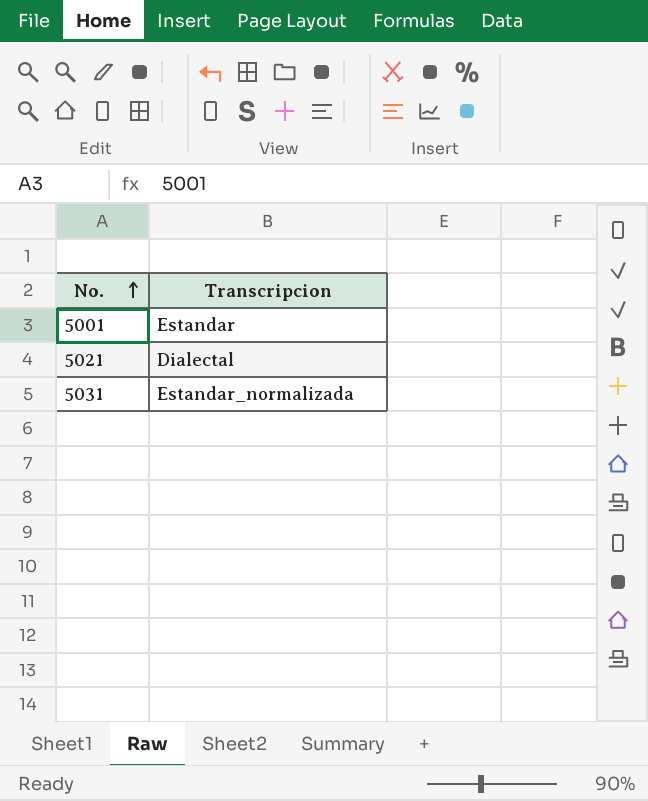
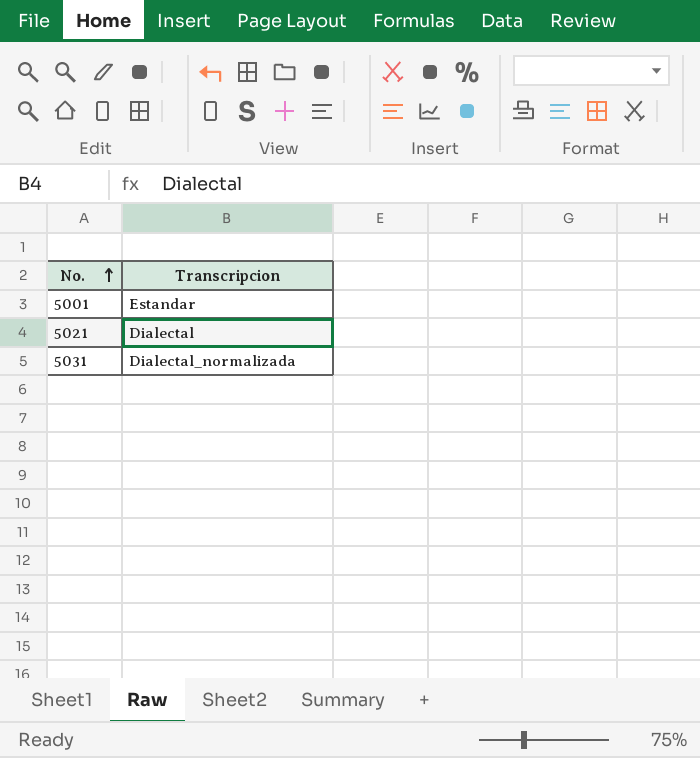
5031 | Transcripcion: Estandar_normalizada -> Dialectal_normalizada

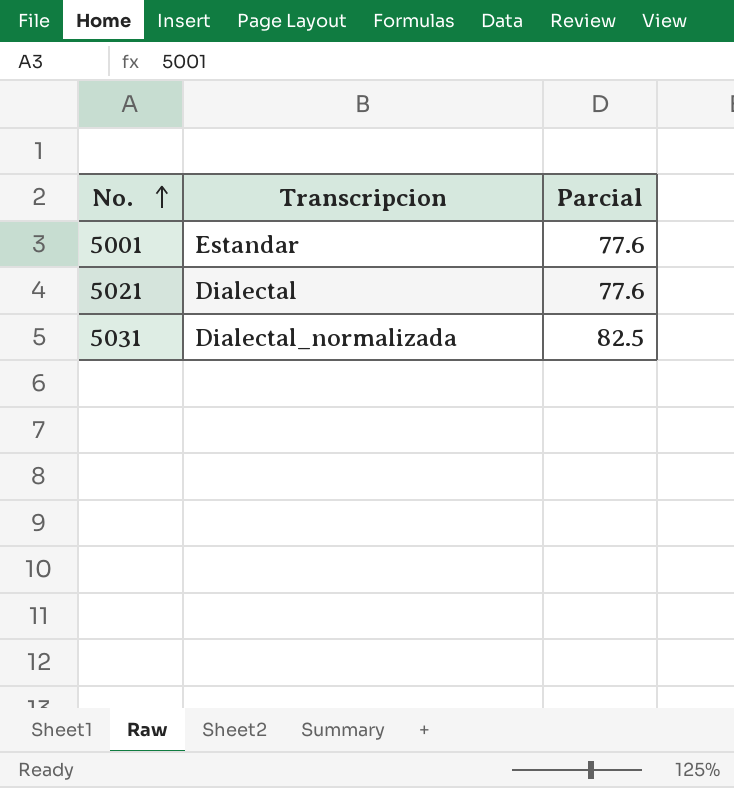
column Parcial | position: none -> 3

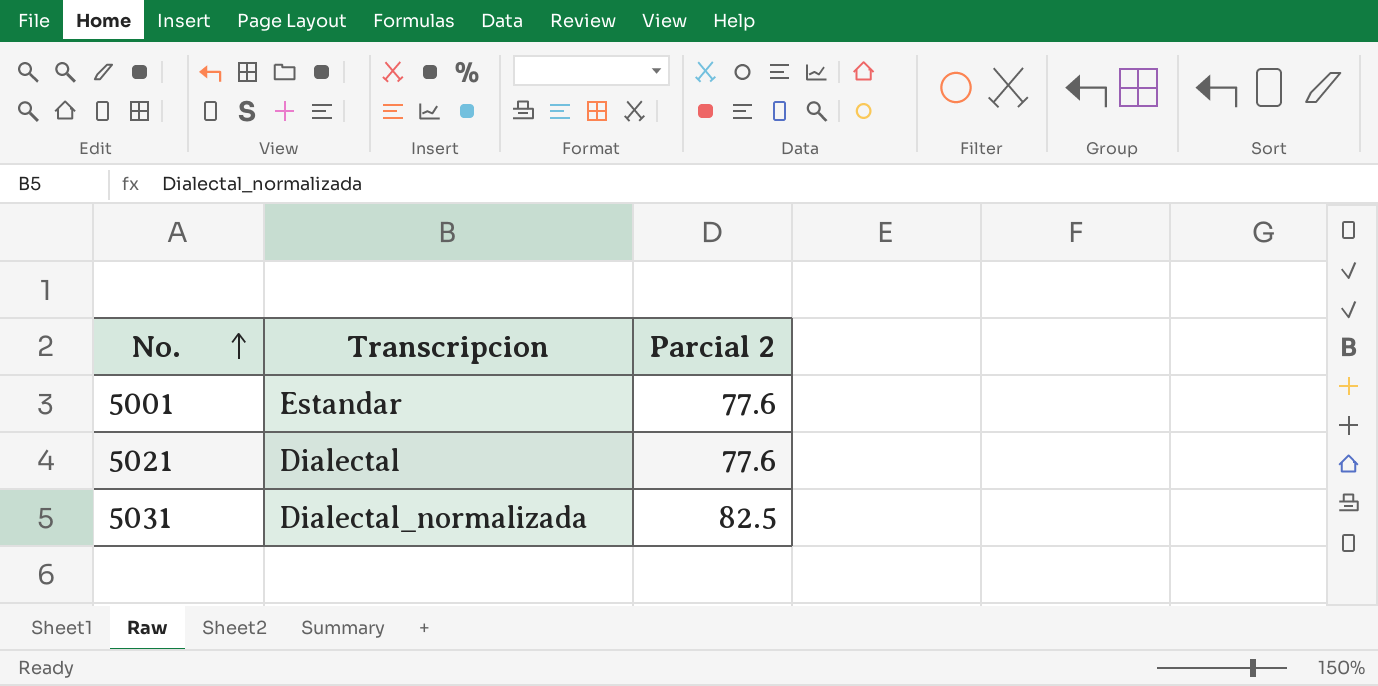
column name: Parcial -> Parcial 2

